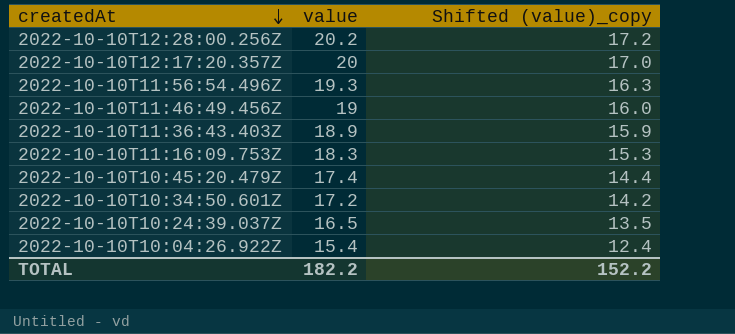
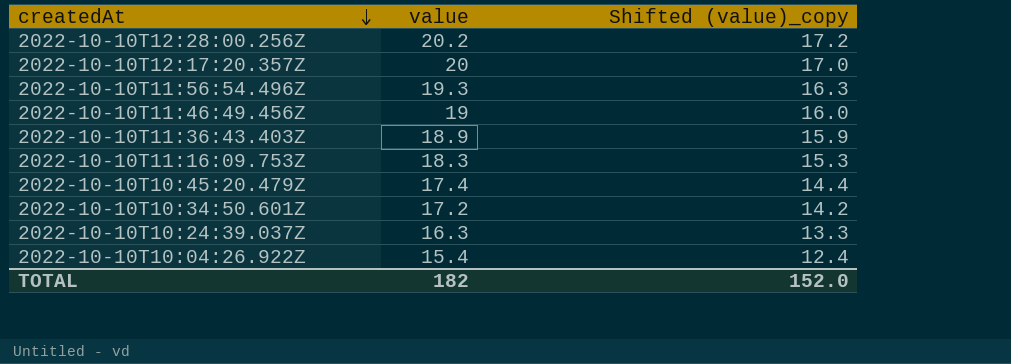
2022-10-10T10:24:39.037Z | value: 16.5 -> 16.3
2022-10-10T10:24:39.037Z | Shifted (value)_copy: 13.5 -> 13.3
TOTAL | value: 182.2 -> 182
TOTAL | Shifted (value)_copy: 152.2 -> 152.0

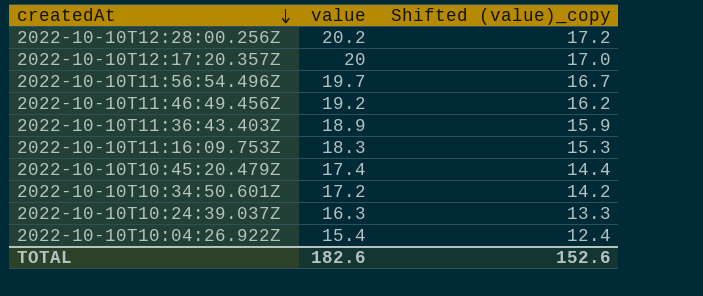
2022-10-10T11:56:54.496Z | value: 19.3 -> 19.7
2022-10-10T11:56:54.496Z | Shifted (value)_copy: 16.3 -> 16.7
2022-10-10T11:46:49.456Z | value: 19 -> 19.2
2022-10-10T11:46:49.456Z | Shifted (value)_copy: 16.0 -> 16.2
TOTAL | value: 182 -> 182.6
TOTAL | Shifted (value)_copy: 152.0 -> 152.6

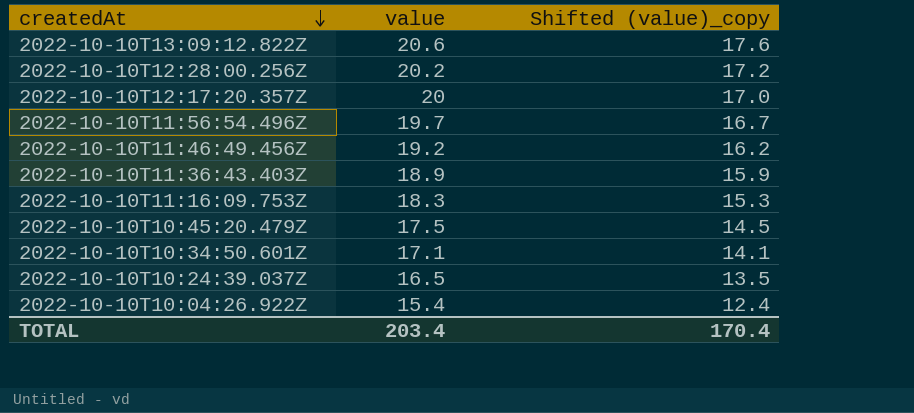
row 2022-10-10T13:09:12.822Z: none -> 20.6 | 17.6
2022-10-10T10:45:20.479Z | value: 17.4 -> 17.5
2022-10-10T10:45:20.479Z | Shifted (value)_copy: 14.4 -> 14.5
2022-10-10T10:34:50.601Z | value: 17.2 -> 17.1
2022-10-10T10:34:50.601Z | Shifted (value)_copy: 14.2 -> 14.1
2022-10-10T10:24:39.037Z | value: 16.3 -> 16.5
2022-10-10T10:24:39.037Z | Shifted (value)_copy: 13.3 -> 13.5
TOTAL | value: 182.6 -> 203.4
TOTAL | Shifted (value)_copy: 152.6 -> 170.4

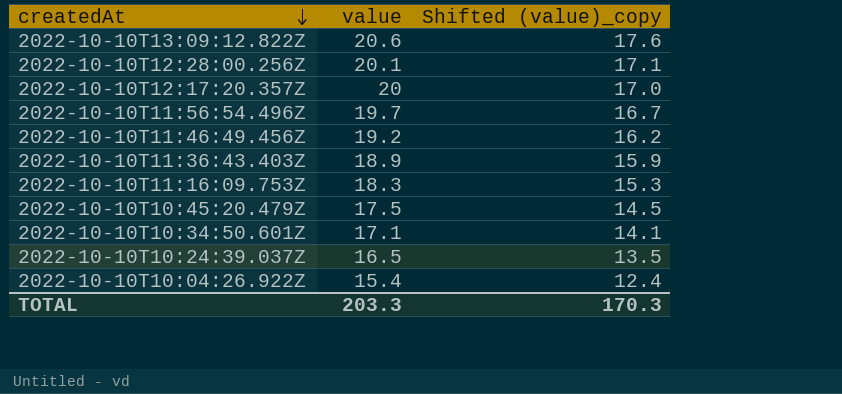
2022-10-10T12:28:00.256Z | value: 20.2 -> 20.1
2022-10-10T12:28:00.256Z | Shifted (value)_copy: 17.2 -> 17.1
TOTAL | value: 203.4 -> 203.3
TOTAL | Shifted (value)_copy: 170.4 -> 170.3

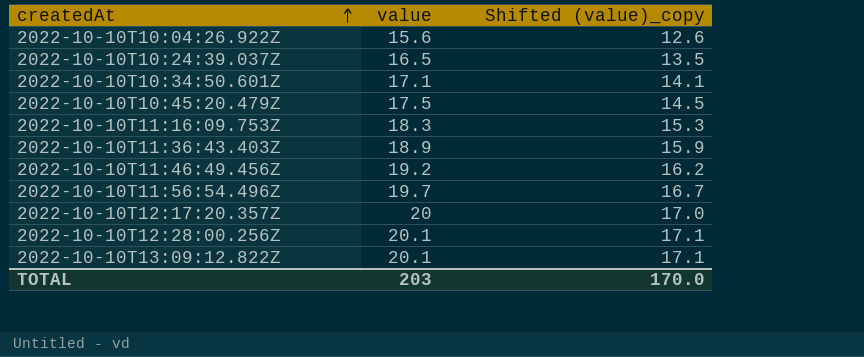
row order: createdAt descending -> createdAt ascending
2022-10-10T10:04:26.922Z | value: 15.4 -> 15.6
2022-10-10T10:04:26.922Z | Shifted (value)_copy: 12.4 -> 12.6
2022-10-10T13:09:12.822Z | value: 20.6 -> 20.1
2022-10-10T13:09:12.822Z | Shifted (value)_copy: 17.6 -> 17.1
TOTAL | value: 203.3 -> 203
TOTAL | Shifted (value)_copy: 170.3 -> 170.0

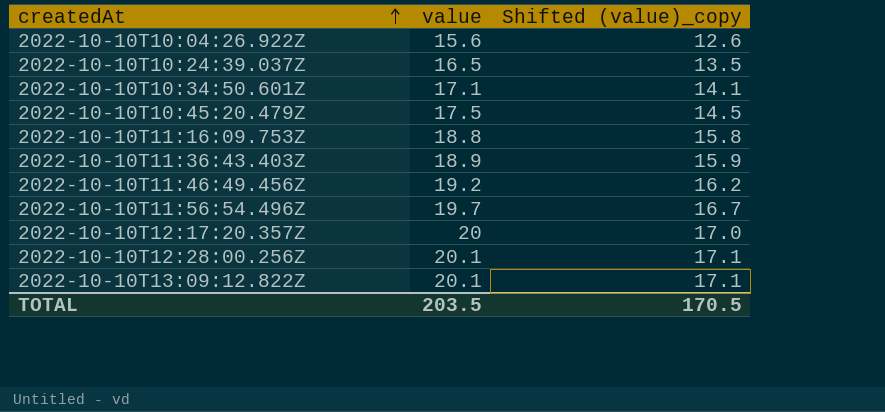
2022-10-10T11:16:09.753Z | value: 18.3 -> 18.8
2022-10-10T11:16:09.753Z | Shifted (value)_copy: 15.3 -> 15.8
TOTAL | value: 203 -> 203.5
TOTAL | Shifted (value)_copy: 170.0 -> 170.5

